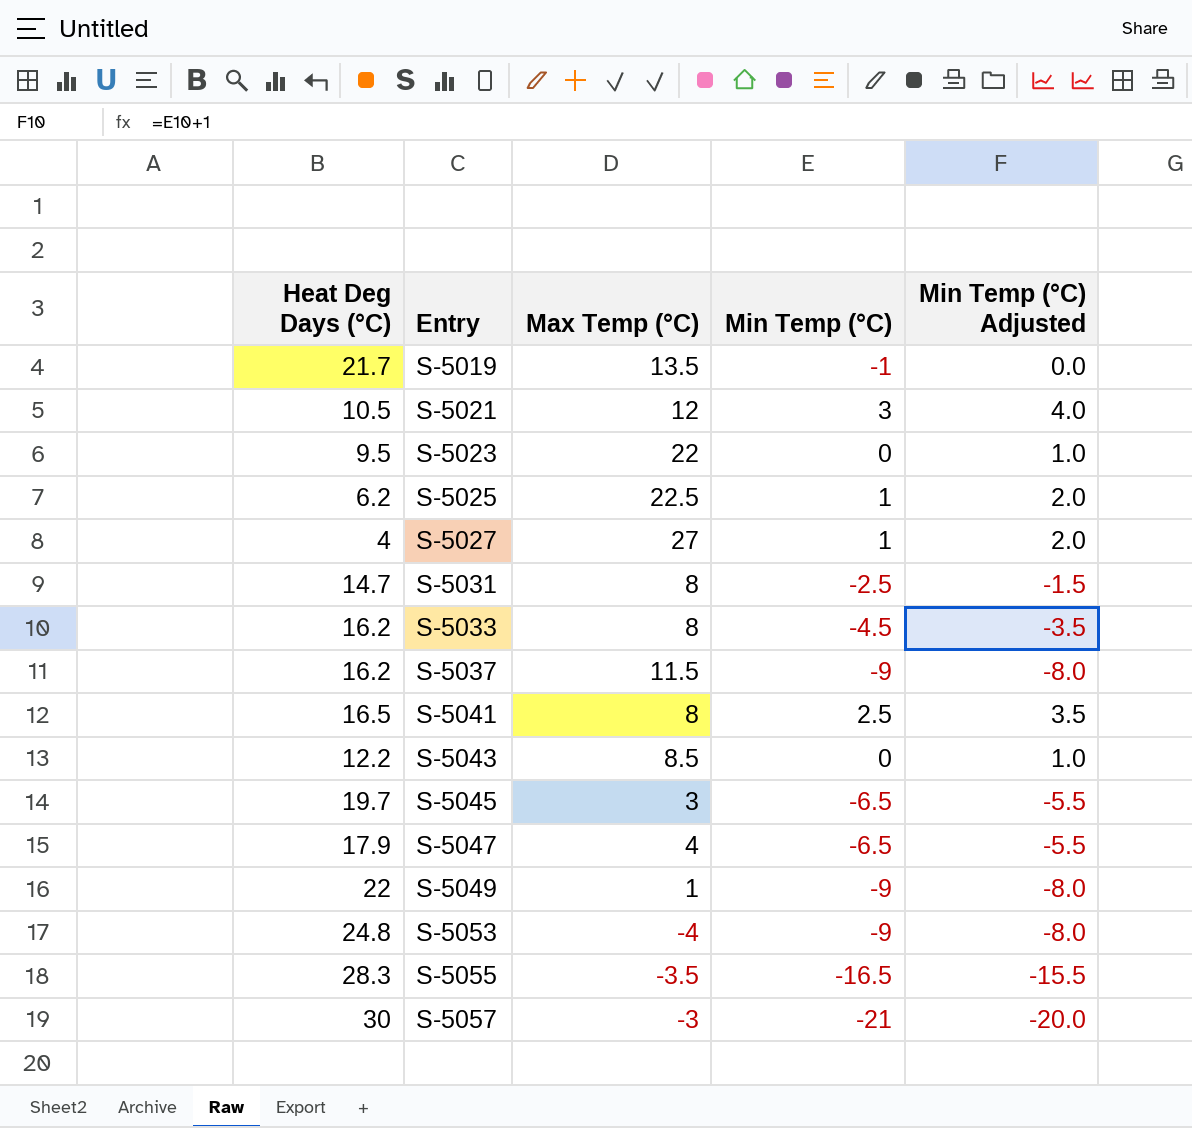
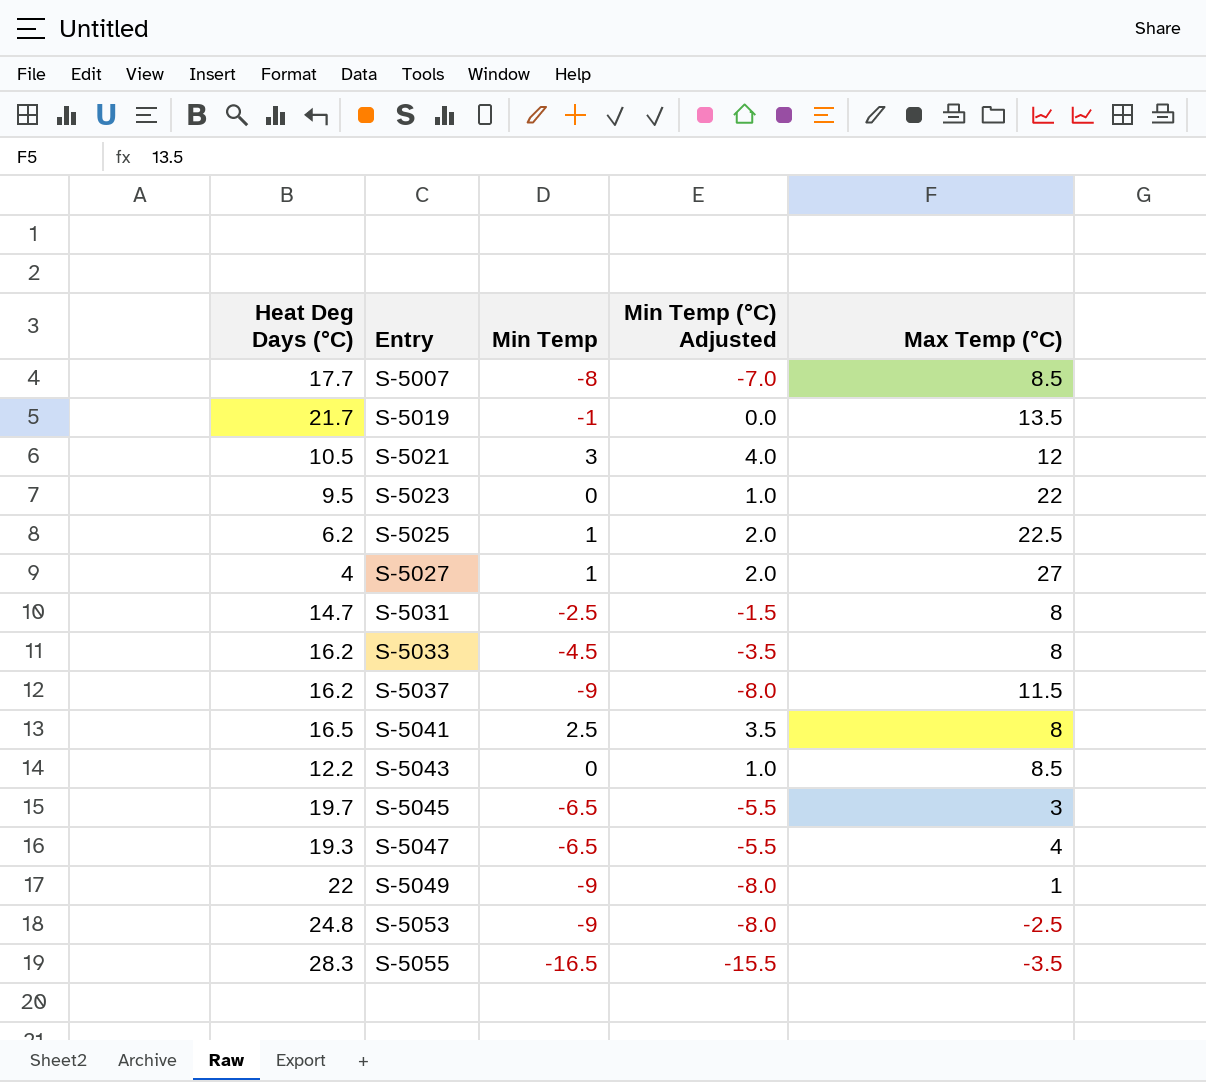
column name: Min Temp (°C) -> Min Temp
column Max Temp (°C) | position: 3 -> 5
row S-5057: 30 | -3 | -21 | -20.0 -> none
row S-5007: none -> 17.7 | -8 | -7.0 | 8.5
S-5047 | Heat Deg Days (°C): 17.9 -> 19.3
S-5053 | Max Temp (°C): -4 -> -2.5

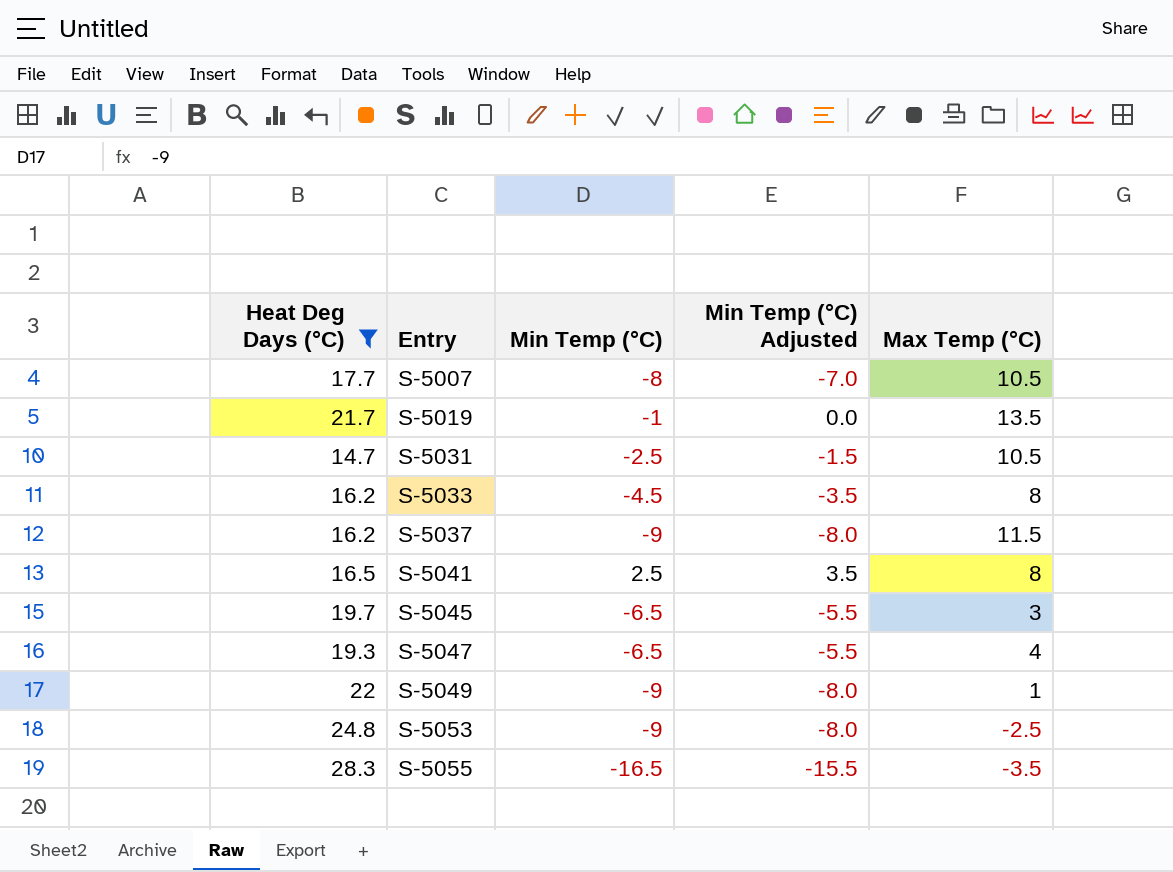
filter: none -> Heat Deg Days (°C) >= 14.7
column name: Min Temp -> Min Temp (°C)
S-5007 | Max Temp (°C): 8.5 -> 10.5
S-5031 | Max Temp (°C): 8 -> 10.5

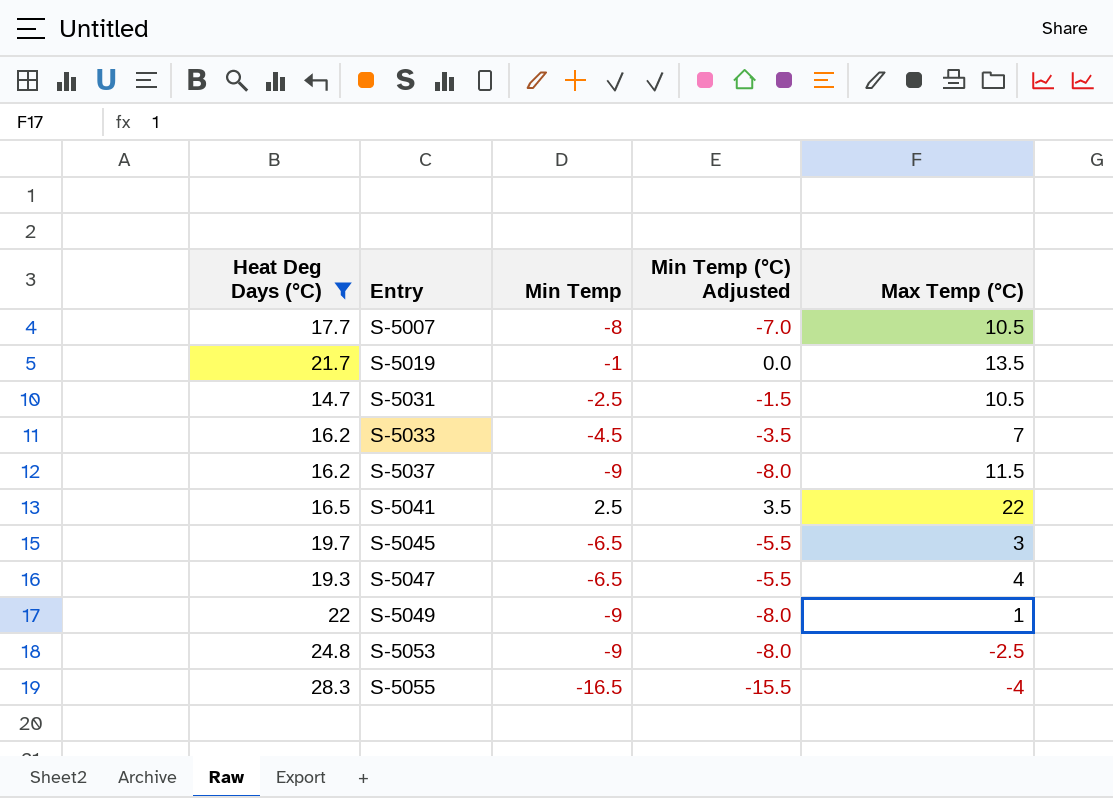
column name: Min Temp (°C) -> Min Temp
S-5033 | Max Temp (°C): 8 -> 7
S-5041 | Max Temp (°C): 8 -> 22
S-5055 | Max Temp (°C): -3.5 -> -4

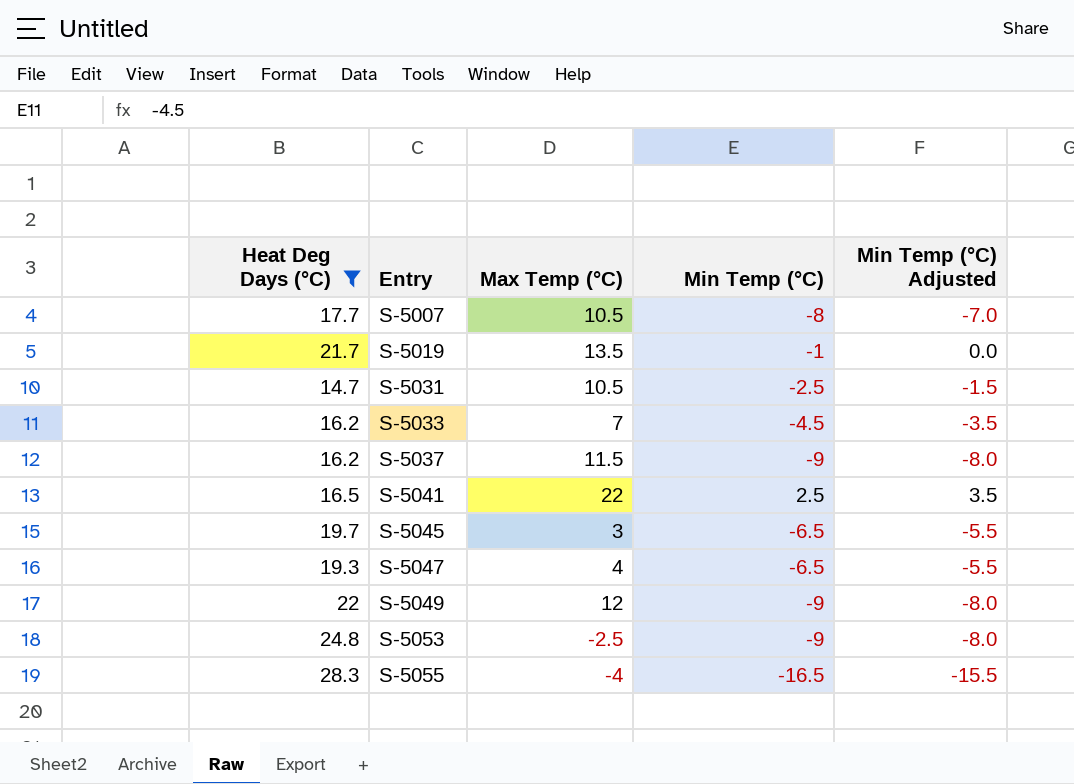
column Max Temp (°C) | position: 5 -> 3
column name: Min Temp -> Min Temp (°C)
S-5049 | Max Temp (°C): 1 -> 12

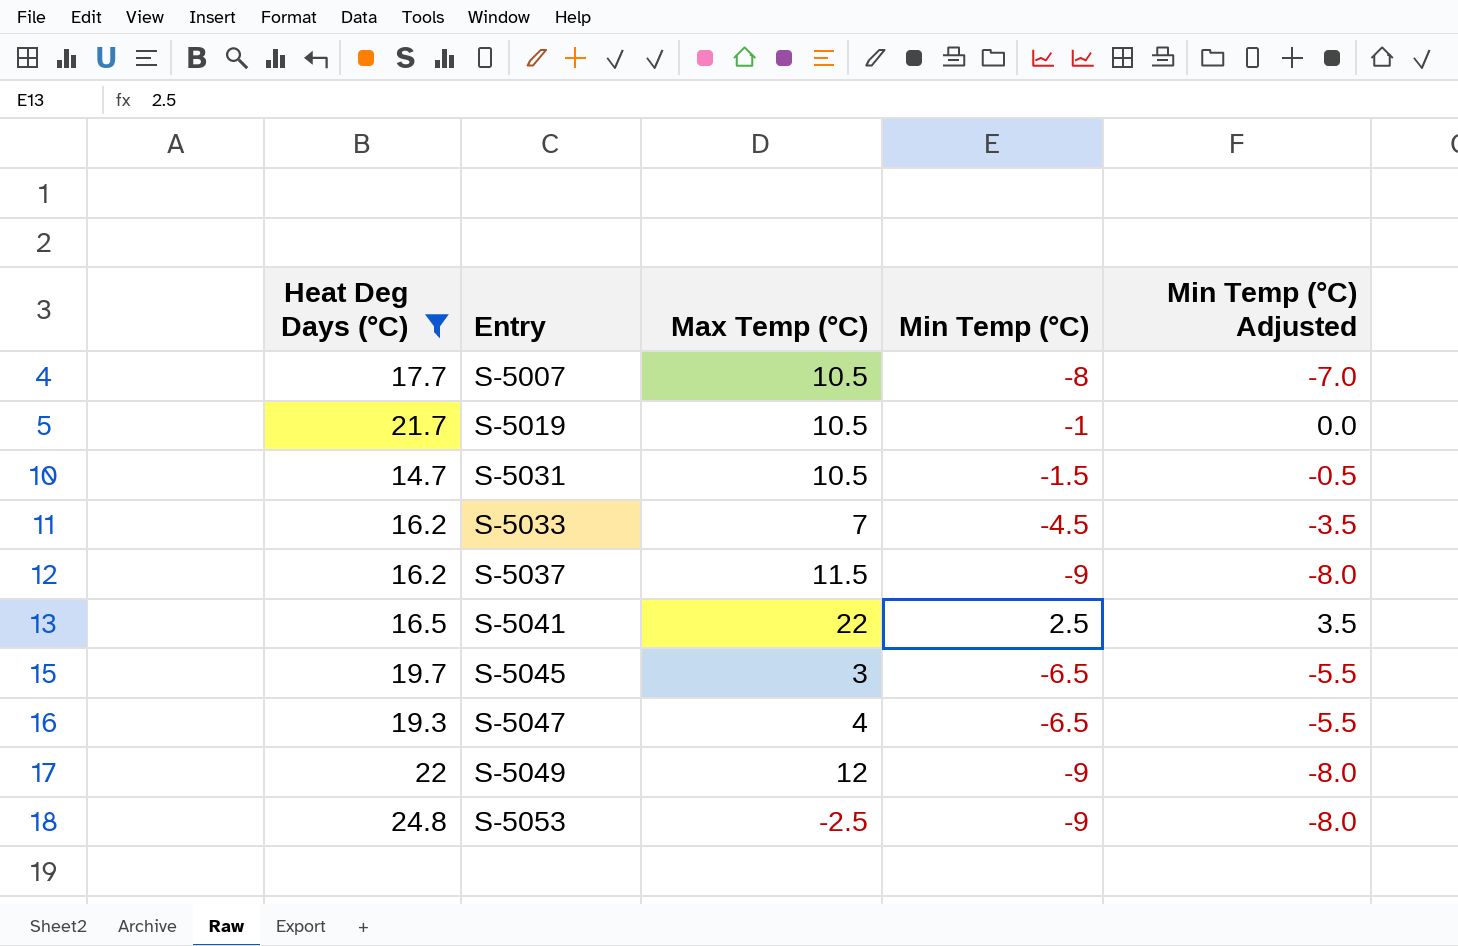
row S-5055: 28.3 | -4 | -16.5 | -15.5 -> none
S-5019 | Max Temp (°C): 13.5 -> 10.5
S-5031 | Min Temp (°C): -2.5 -> -1.5
S-5031 | Min Temp (°C) Adjusted: -1.5 -> -0.5

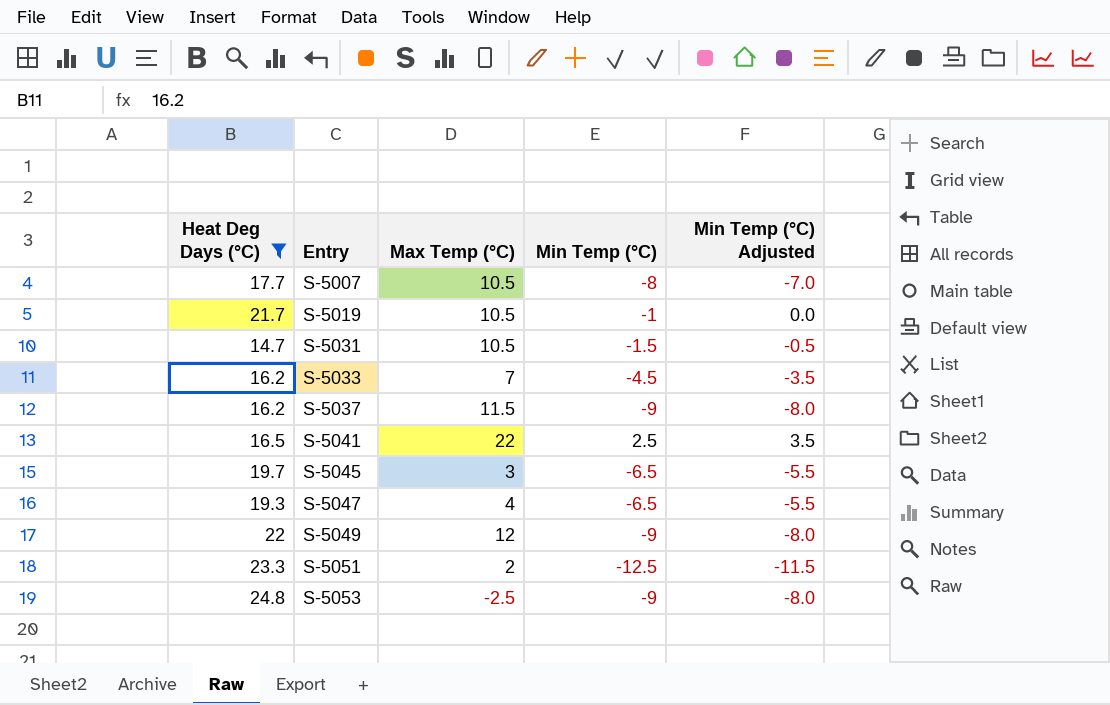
row S-5051: none -> 23.3 | 2 | -12.5 | -11.5

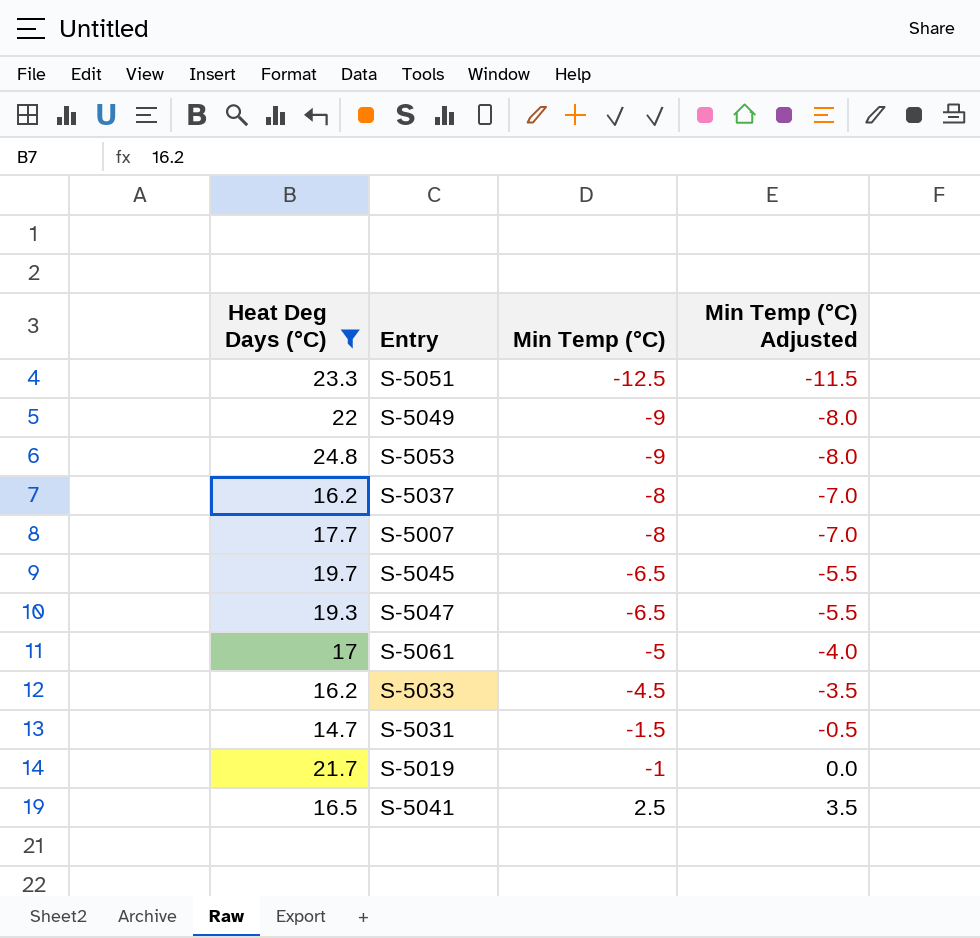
row order: Entry ascending -> Min Temp (°C) ascending
column Max Temp (°C) | position: 3 -> none
S-5037 | Min Temp (°C): -9 -> -8
S-5037 | Min Temp (°C) Adjusted: -8.0 -> -7.0
row S-5061: none -> 17 | -5 | -4.0

